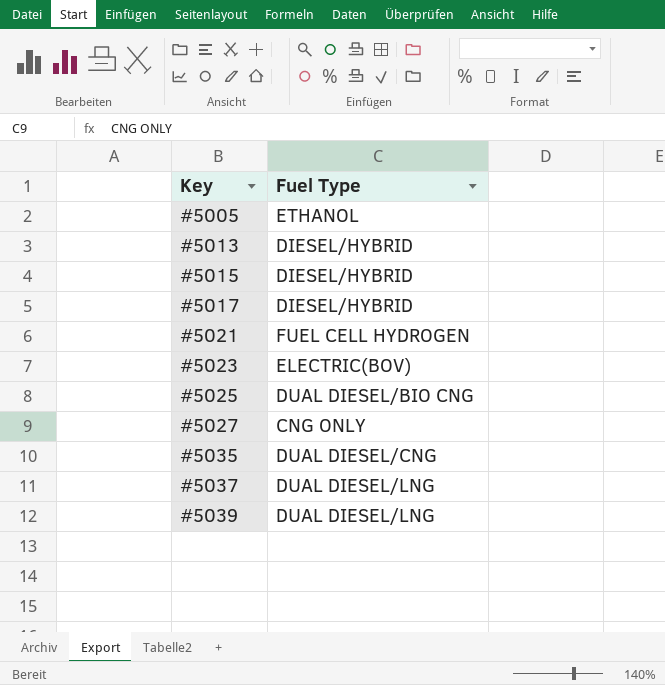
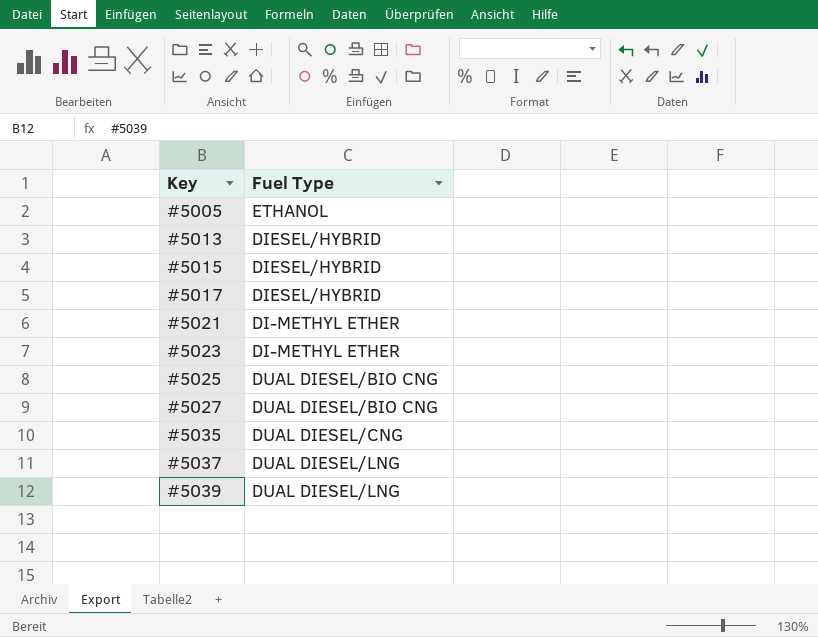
#5021 | Fuel Type: FUEL CELL HYDROGEN -> DI-METHYL ETHER
#5023 | Fuel Type: ELECTRIC(BOV) -> DI-METHYL ETHER
#5027 | Fuel Type: CNG ONLY -> DUAL DIESEL/BIO CNG

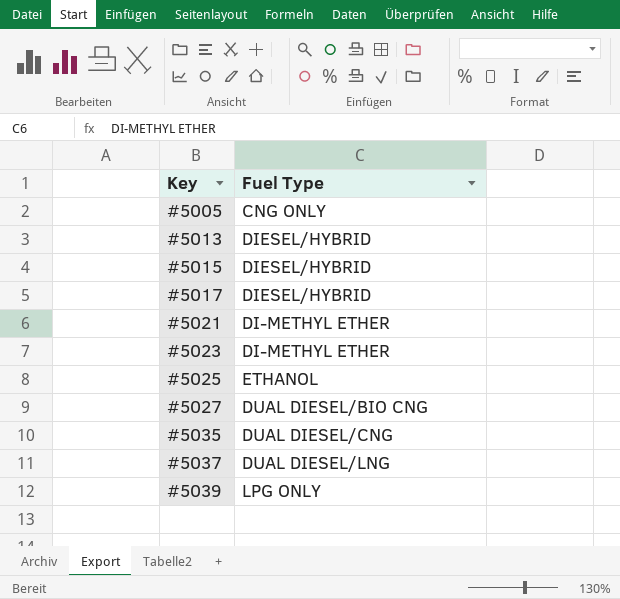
#5005 | Fuel Type: ETHANOL -> CNG ONLY
#5025 | Fuel Type: DUAL DIESEL/BIO CNG -> ETHANOL
#5039 | Fuel Type: DUAL DIESEL/LNG -> LPG ONLY

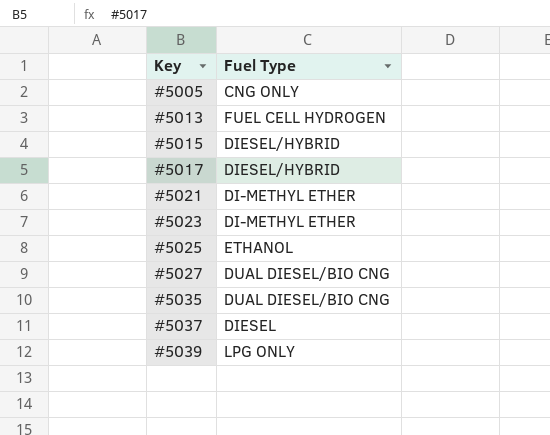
#5013 | Fuel Type: DIESEL/HYBRID -> FUEL CELL HYDROGEN
#5035 | Fuel Type: DUAL DIESEL/CNG -> DUAL DIESEL/BIO CNG
#5037 | Fuel Type: DUAL DIESEL/LNG -> DIESEL

